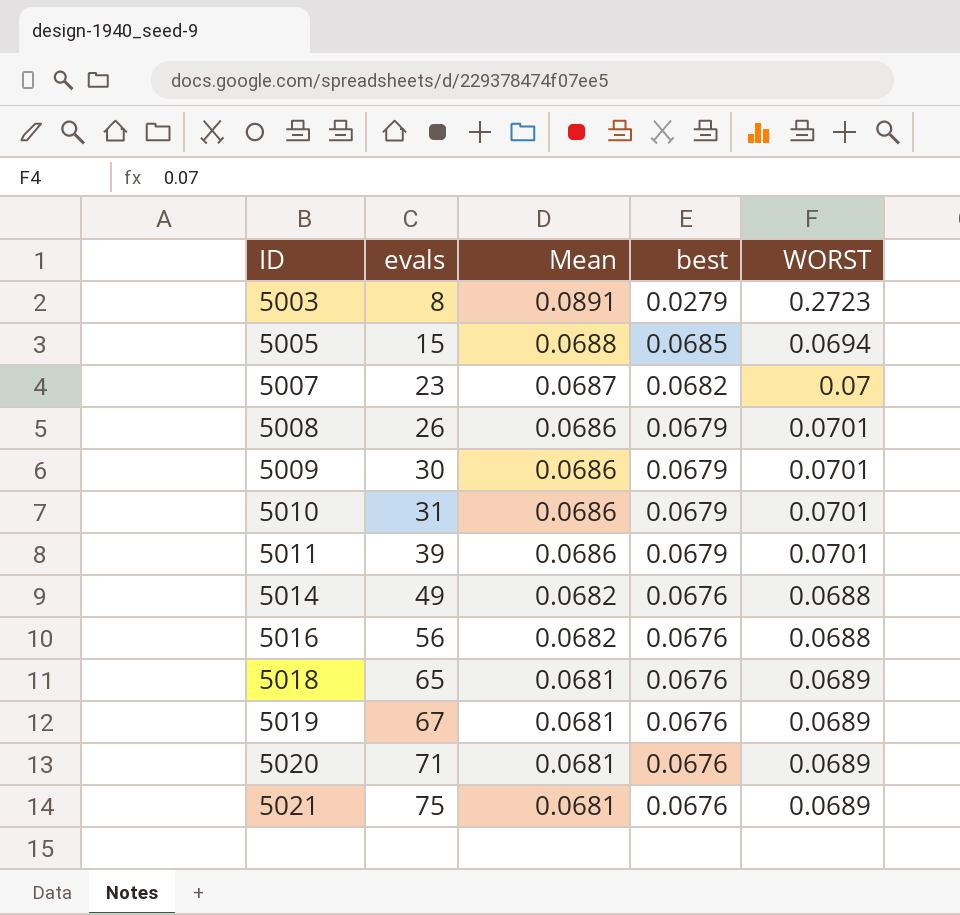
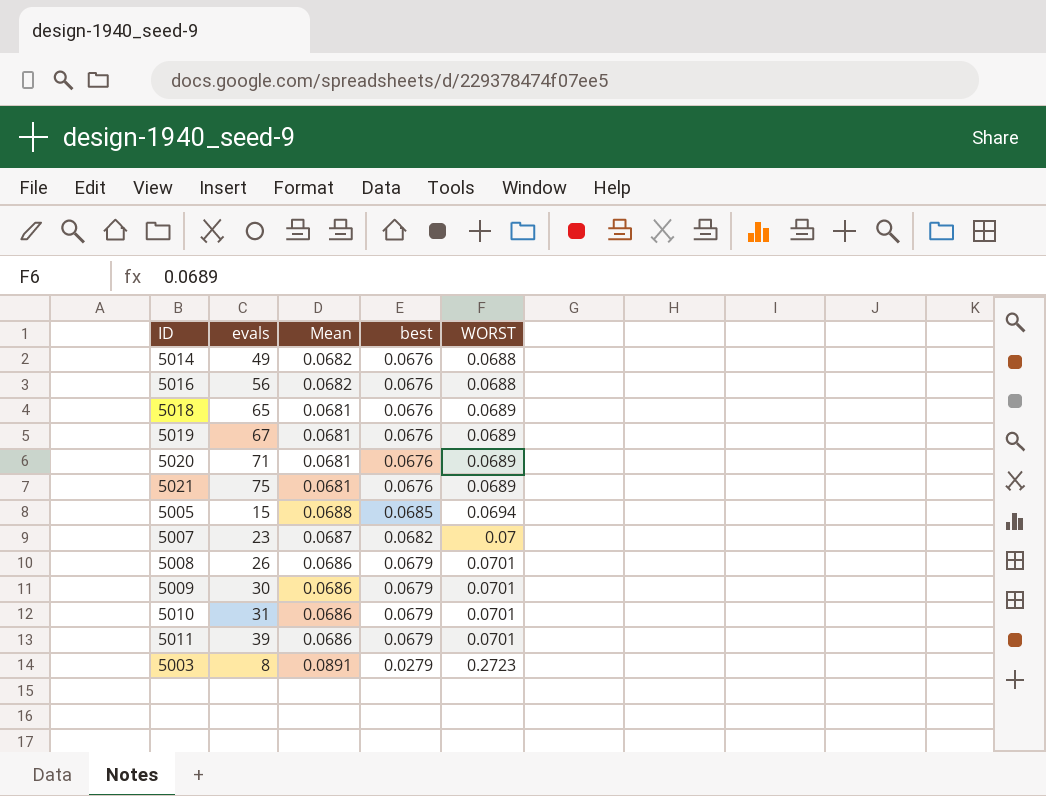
row order: ID ascending -> WORST ascending

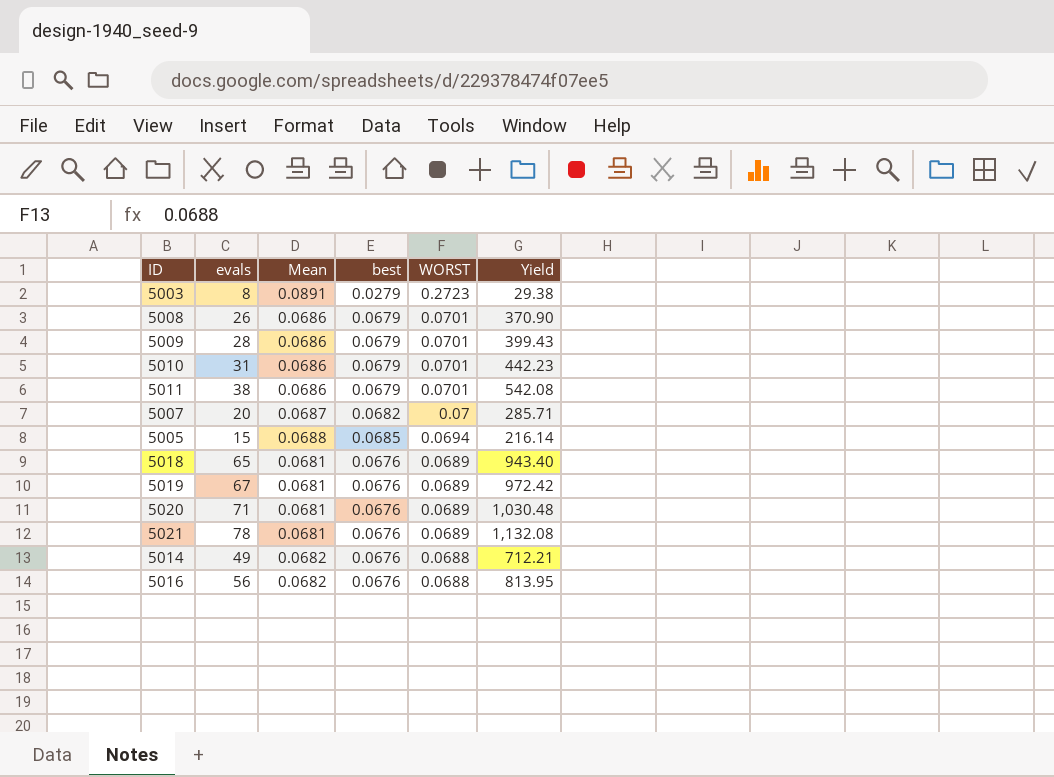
row order: WORST ascending -> WORST descending
column Yield | formula: none -> [evals] / [WORST]
5009 | evals: 30 -> 28
5011 | evals: 39 -> 38
5007 | evals: 23 -> 20
5021 | evals: 75 -> 78

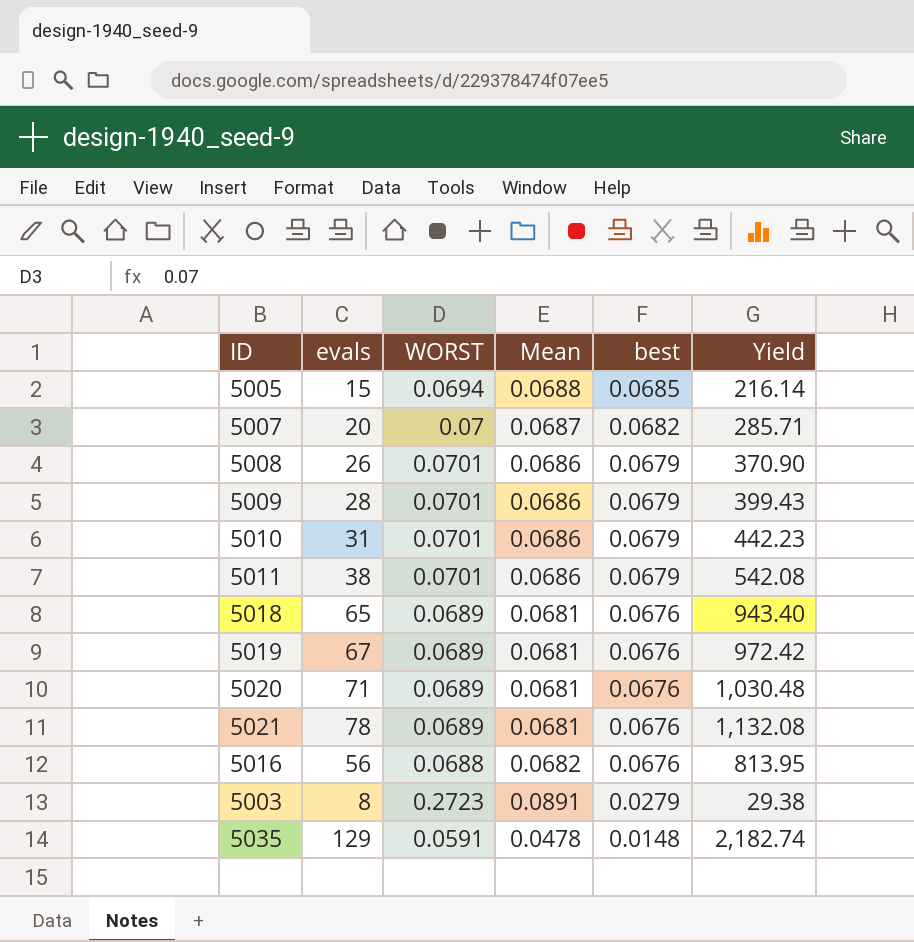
row order: WORST descending -> best descending
column WORST | position: 5 -> 3
row 5014: 49 | 0.0682 | 0.0676 | 0.0688 | 712.21 -> none
row 5035: none -> 129 | 0.0591 | 0.0478 | 0.0148 | 2,182.74

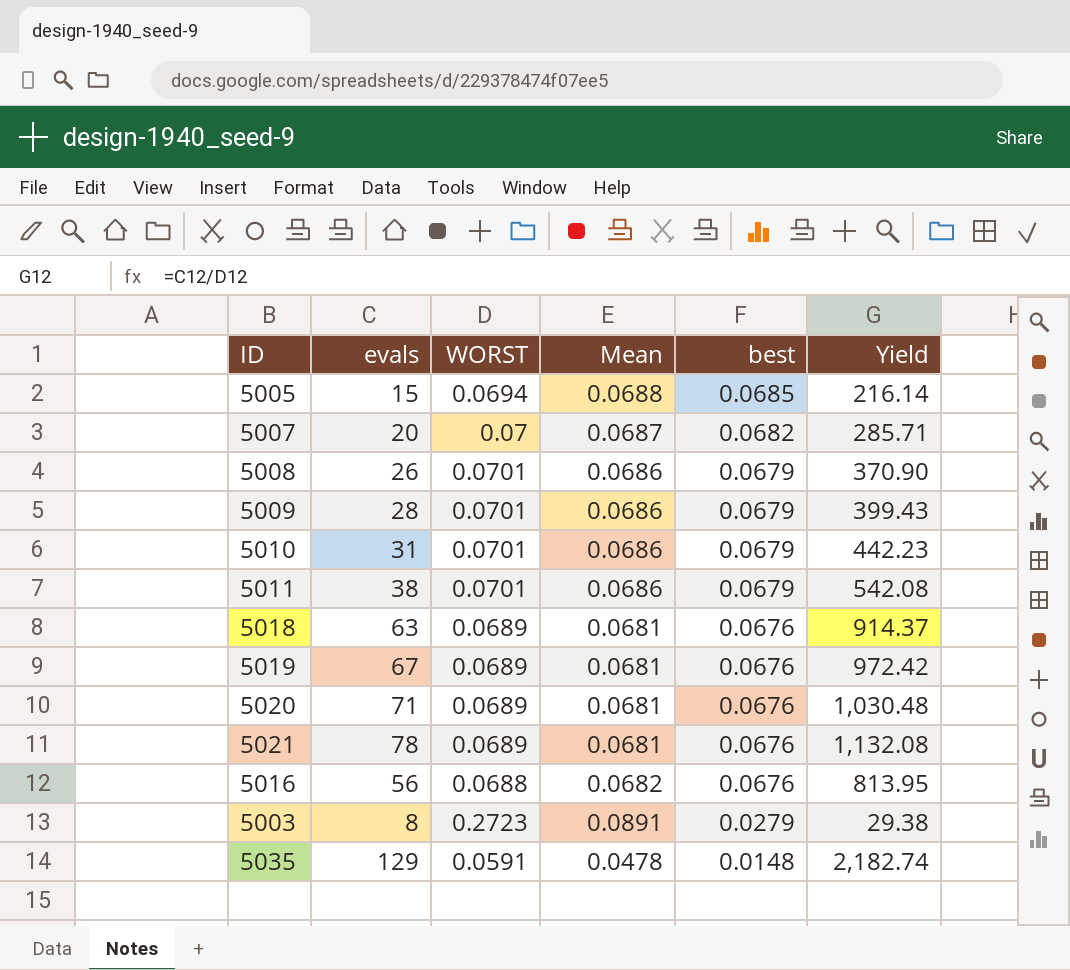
5018 | evals: 65 -> 63
5018 | Yield: 943.40 -> 914.37

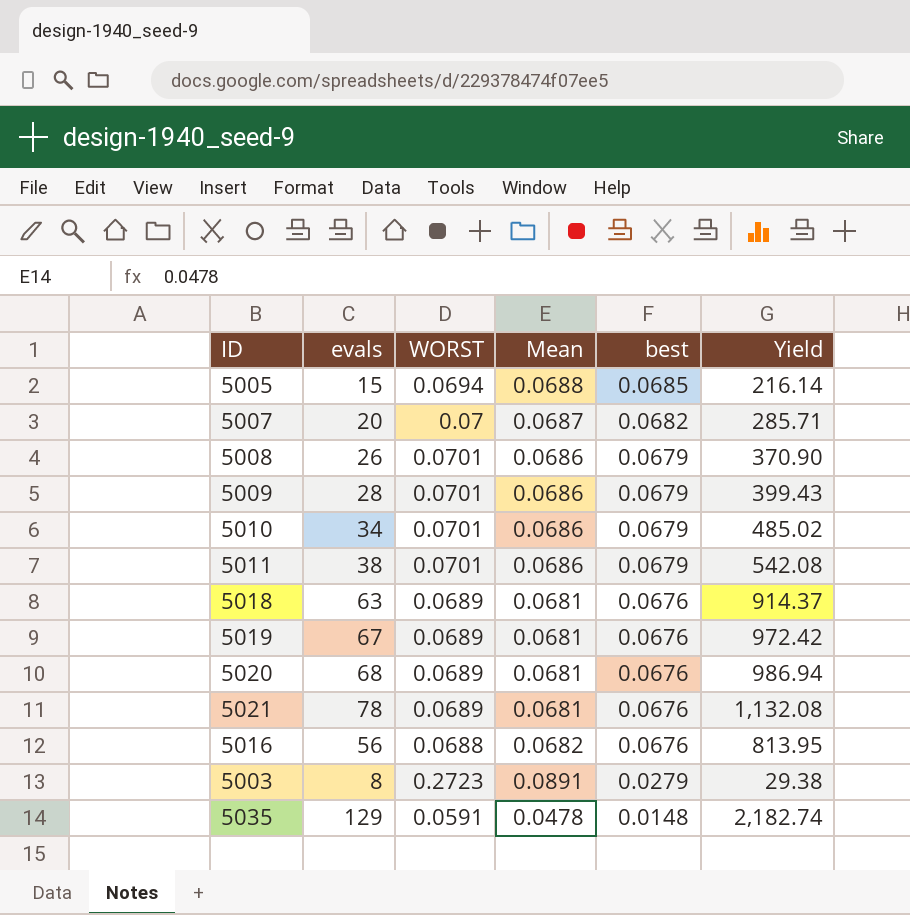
5010 | evals: 31 -> 34
5010 | Yield: 442.23 -> 485.02
5020 | evals: 71 -> 68
5020 | Yield: 1,030.48 -> 986.94

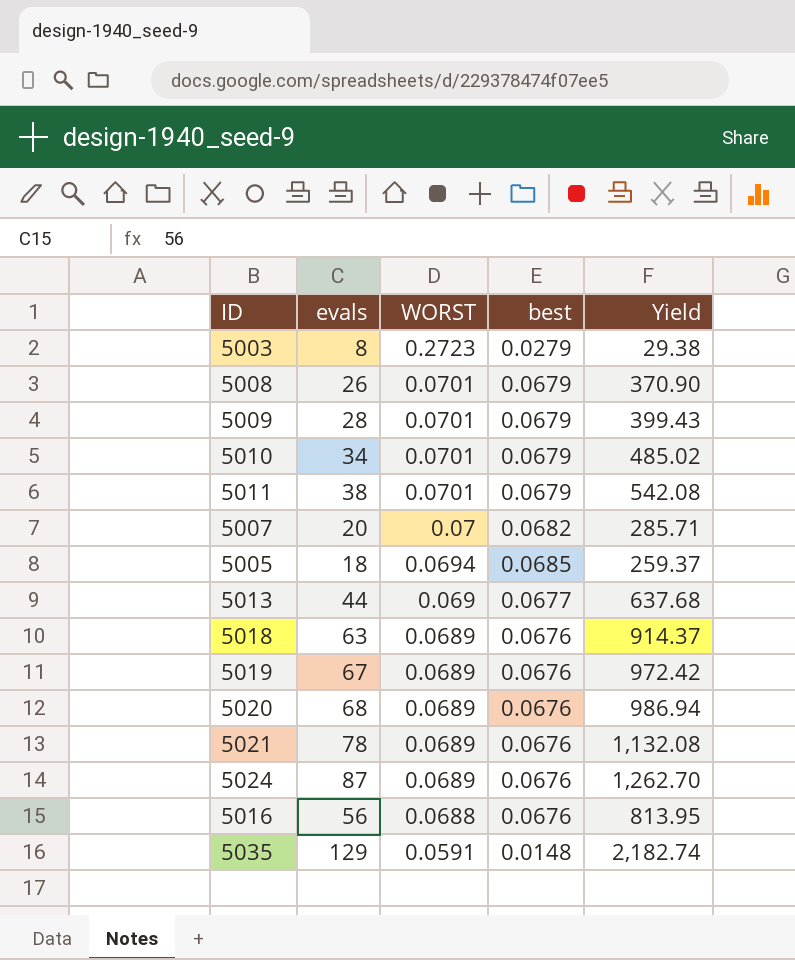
row order: best descending -> WORST descending
column Mean | position: 4 -> none
5005 | evals: 15 -> 18
5005 | Yield: 216.14 -> 259.37
row 5013: none -> 44 | 0.069 | 0.0677 | 637.68
row 5024: none -> 87 | 0.0689 | 0.0676 | 1,262.70

